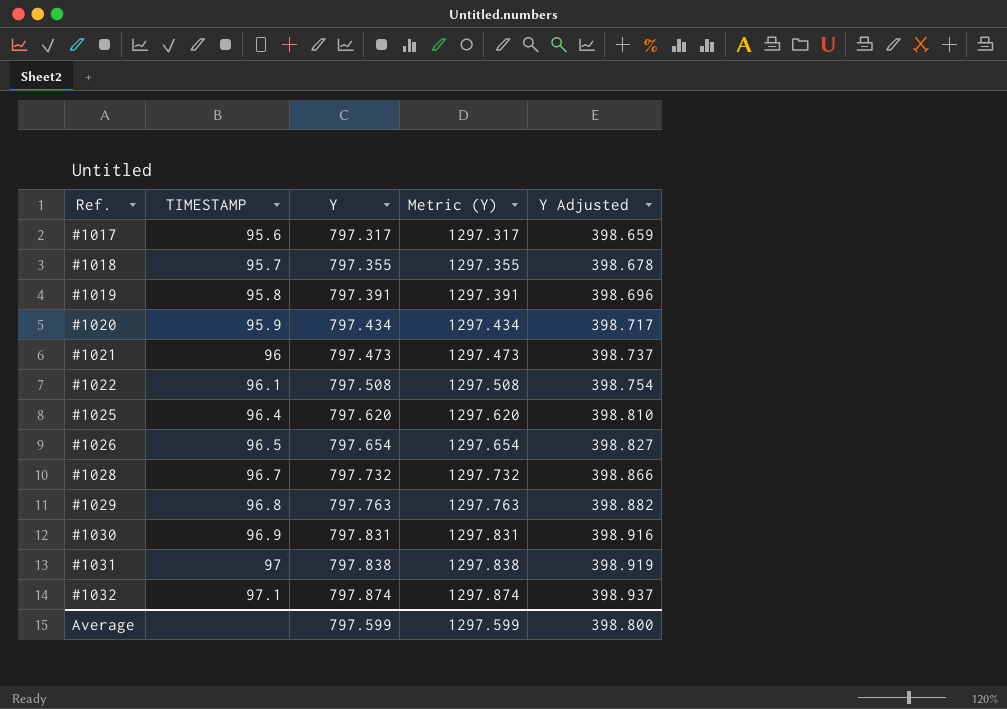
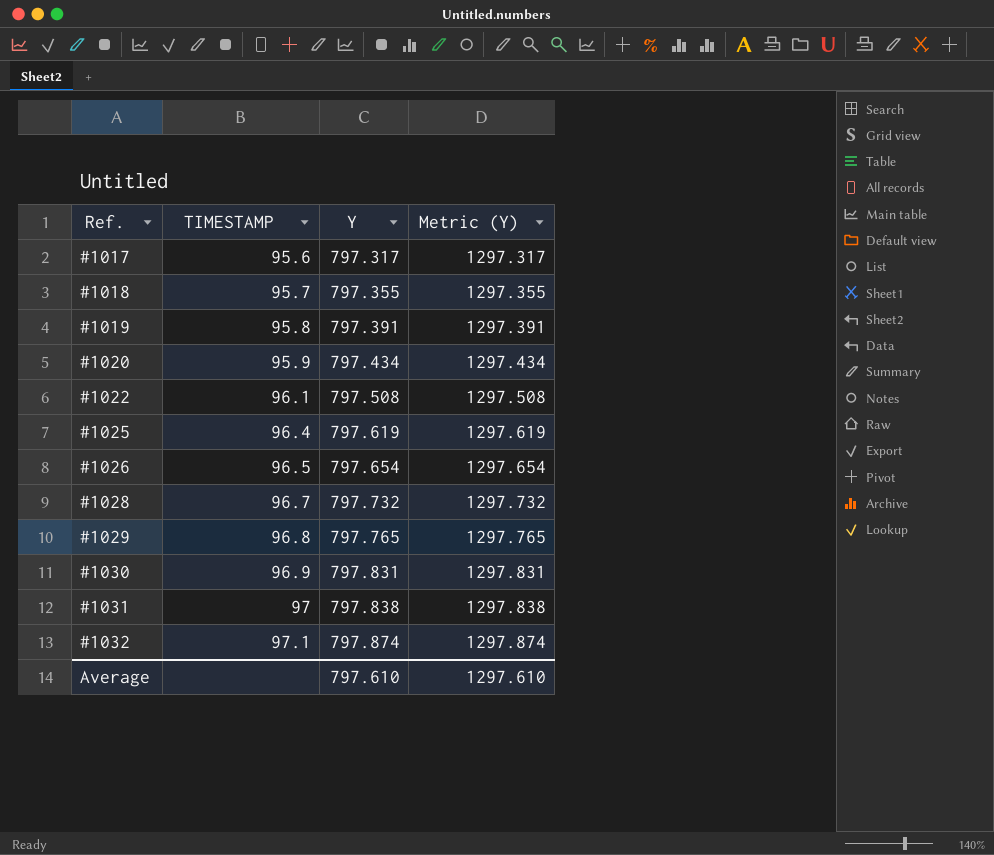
column Y Adjusted | formula: [Y] * 0.5 -> none
row #1021: 96 | 797.473 | 1297.473 | 398.737 -> none
#1025 | Y: 797.620 -> 797.619
#1025 | Metric (Y): 1297.620 -> 1297.619
#1029 | Y: 797.763 -> 797.765
#1029 | Metric (Y): 1297.763 -> 1297.765
Average | Y: 797.599 -> 797.610
Average | Metric (Y): 1297.599 -> 1297.610

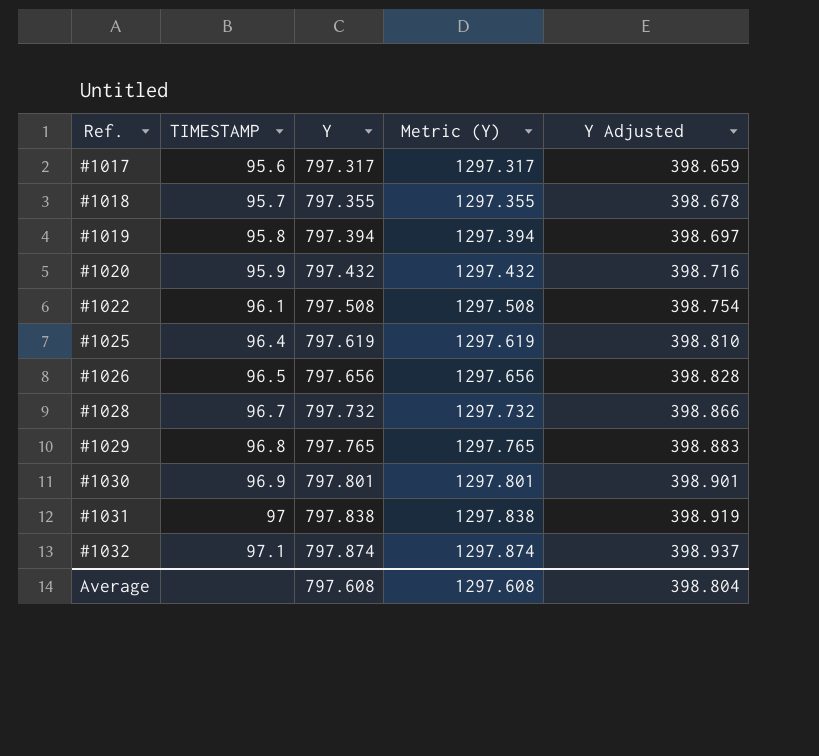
column Y Adjusted | formula: none -> [Y] * 0.5
#1019 | Y: 797.391 -> 797.394
#1019 | Metric (Y): 1297.391 -> 1297.394
#1020 | Y: 797.434 -> 797.432
#1020 | Metric (Y): 1297.434 -> 1297.432
#1026 | Y: 797.654 -> 797.656
#1026 | Metric (Y): 1297.654 -> 1297.656
#1030 | Y: 797.831 -> 797.801
#1030 | Metric (Y): 1297.831 -> 1297.801
Average | Y: 797.610 -> 797.608
Average | Metric (Y): 1297.610 -> 1297.608

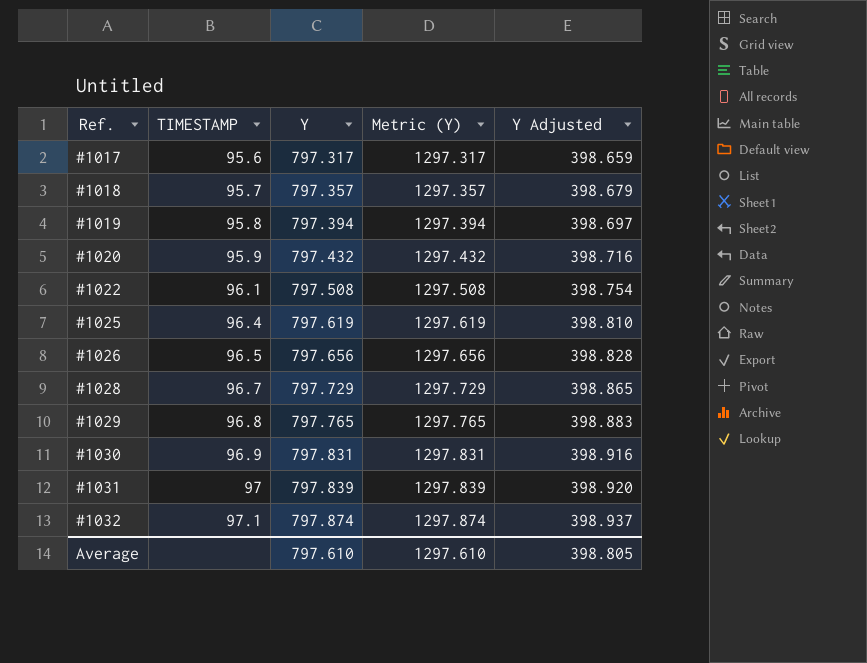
#1018 | Y: 797.355 -> 797.357
#1018 | Metric (Y): 1297.355 -> 1297.357
#1018 | Y Adjusted: 398.678 -> 398.679
#1028 | Y: 797.732 -> 797.729
#1028 | Metric (Y): 1297.732 -> 1297.729
#1028 | Y Adjusted: 398.866 -> 398.865
#1030 | Y: 797.801 -> 797.831
#1030 | Metric (Y): 1297.801 -> 1297.831
#1030 | Y Adjusted: 398.901 -> 398.916
#1031 | Y: 797.838 -> 797.839
#1031 | Metric (Y): 1297.838 -> 1297.839
#1031 | Y Adjusted: 398.919 -> 398.920
Average | Y: 797.608 -> 797.610
Average | Metric (Y): 1297.608 -> 1297.610
Average | Y Adjusted: 398.804 -> 398.805

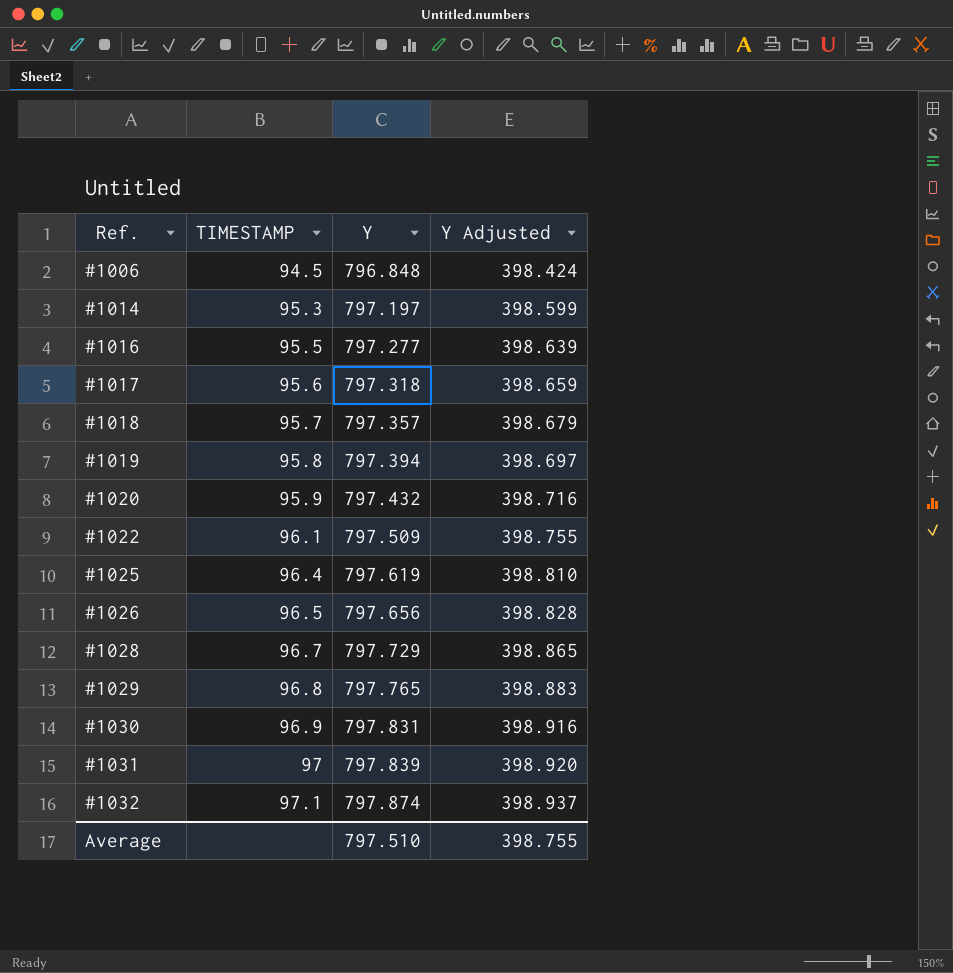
column Metric (Y) | formula: [Y] + 500 -> none
row #1006: none -> 94.5 | 796.848 | 398.424
row #1014: none -> 95.3 | 797.197 | 398.599
row #1016: none -> 95.5 | 797.277 | 398.639
#1017 | Y: 797.317 -> 797.318
#1022 | Y: 797.508 -> 797.509
#1022 | Y Adjusted: 398.754 -> 398.755
Average | Y: 797.610 -> 797.510
Average | Y Adjusted: 398.805 -> 398.755

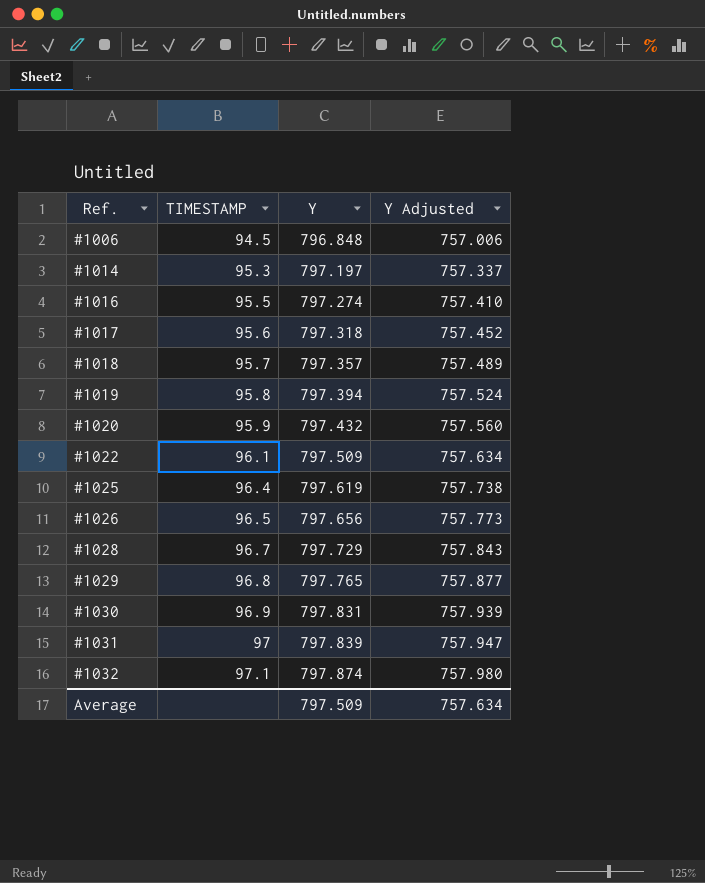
column Y Adjusted | formula: [Y] * 0.5 -> [Y] * 0.95
#1016 | Y: 797.277 -> 797.274
Average | Y: 797.510 -> 797.509
Average | Y Adjusted: 398.755 -> 757.634

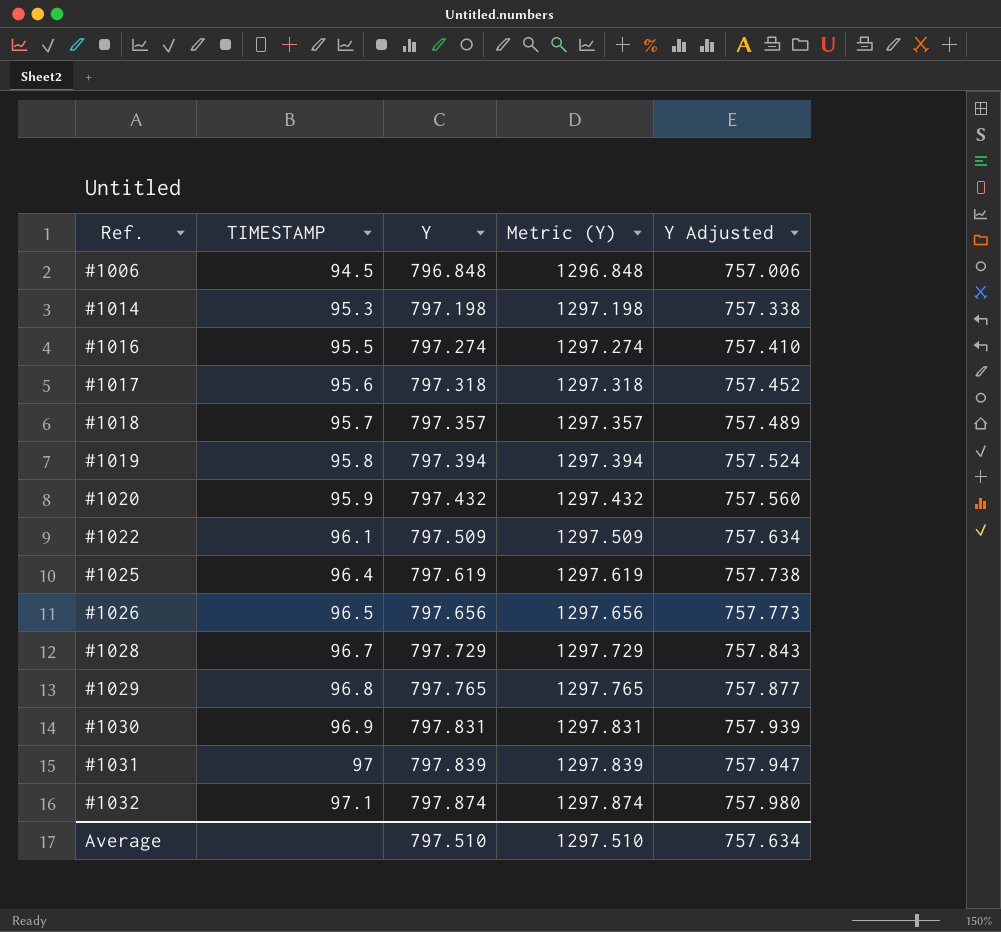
column Metric (Y) | formula: none -> [Y] + 500
#1014 | Y: 797.197 -> 797.198
#1014 | Y Adjusted: 757.337 -> 757.338
Average | Y: 797.509 -> 797.510

